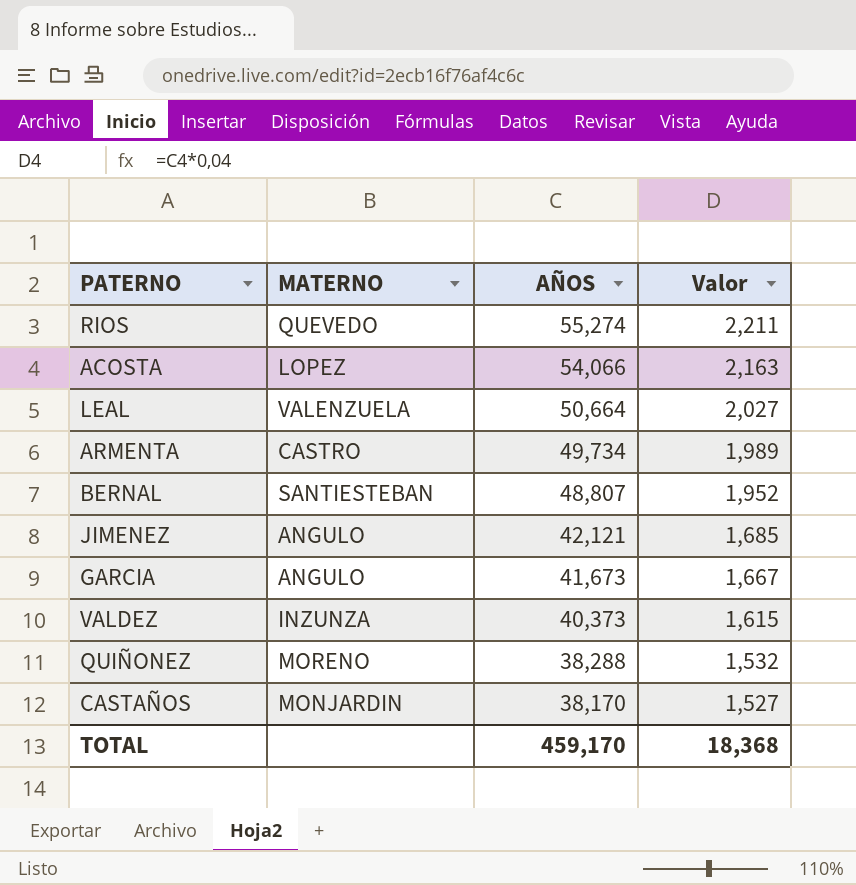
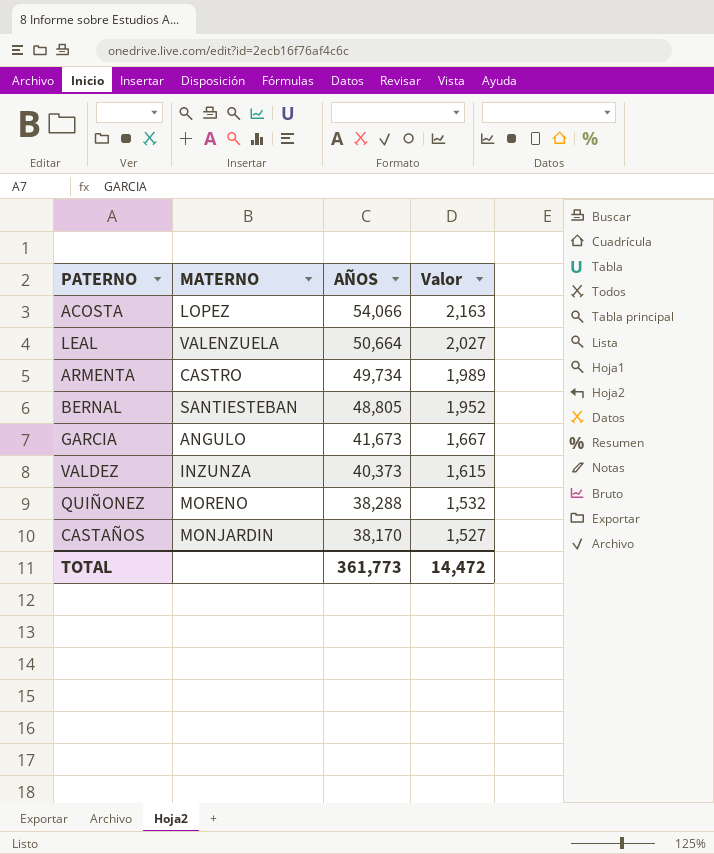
row RIOS: QUEVEDO | 55,274 | 2,211 -> none
row JIMENEZ: ANGULO | 42,121 | 1,685 -> none
BERNAL | AÑOS: 48,807 -> 48,805
TOTAL | AÑOS: 459,170 -> 361,773
TOTAL | Valor: 18,368 -> 14,472

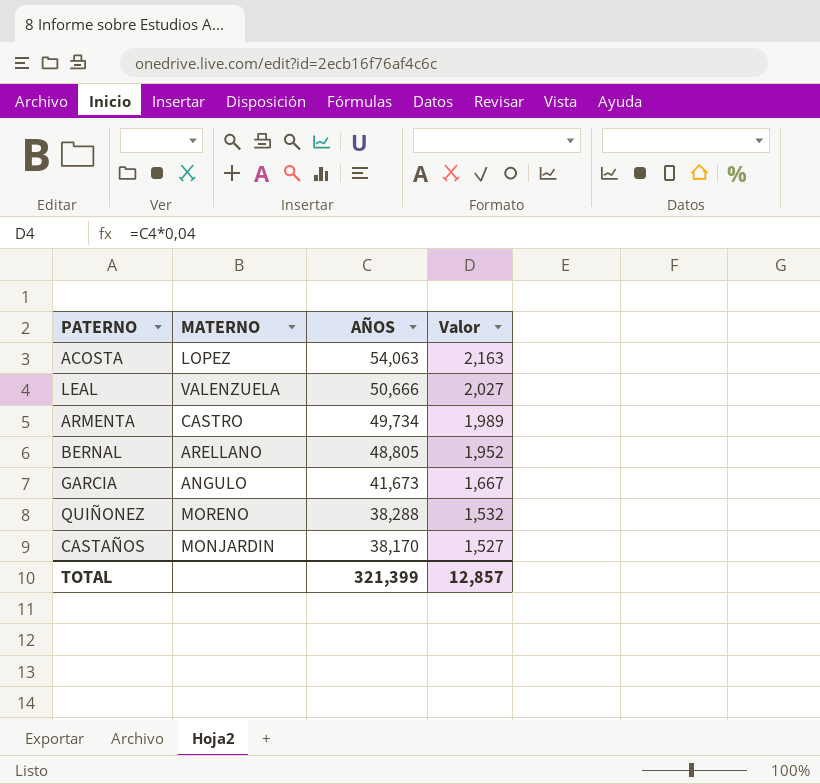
row VALDEZ: INZUNZA | 40,373 | 1,615 -> none
ACOSTA | AÑOS: 54,066 -> 54,063
LEAL | AÑOS: 50,664 -> 50,666
BERNAL | MATERNO: SANTIESTEBAN -> ARELLANO
TOTAL | AÑOS: 361,773 -> 321,399
TOTAL | Valor: 14,472 -> 12,857

